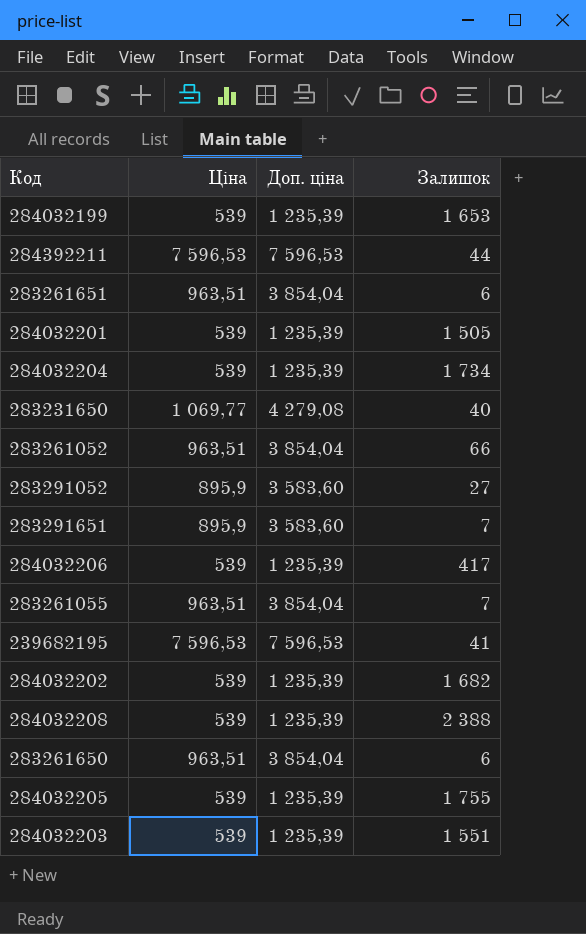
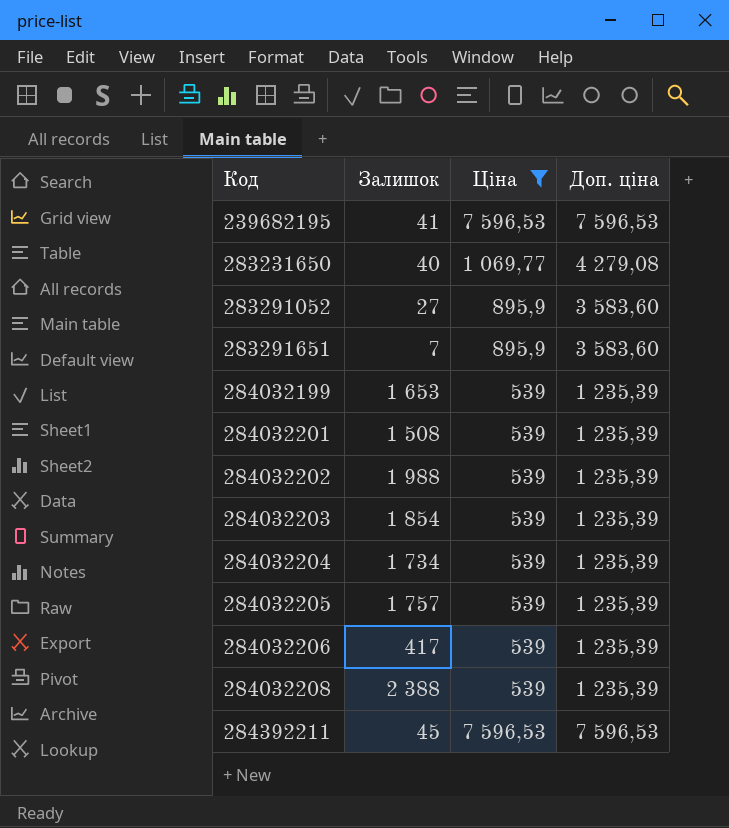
filter: none -> Ціна != 963,51
row order: none -> Код ascending
column Залишок | position: 4 -> 2
284032201 | Залишок: 1 505 -> 1 508
284032202 | Залишок: 1 682 -> 1 988
284032203 | Залишок: 1 551 -> 1 854
284032205 | Залишок: 1 755 -> 1 757
284392211 | Залишок: 44 -> 45

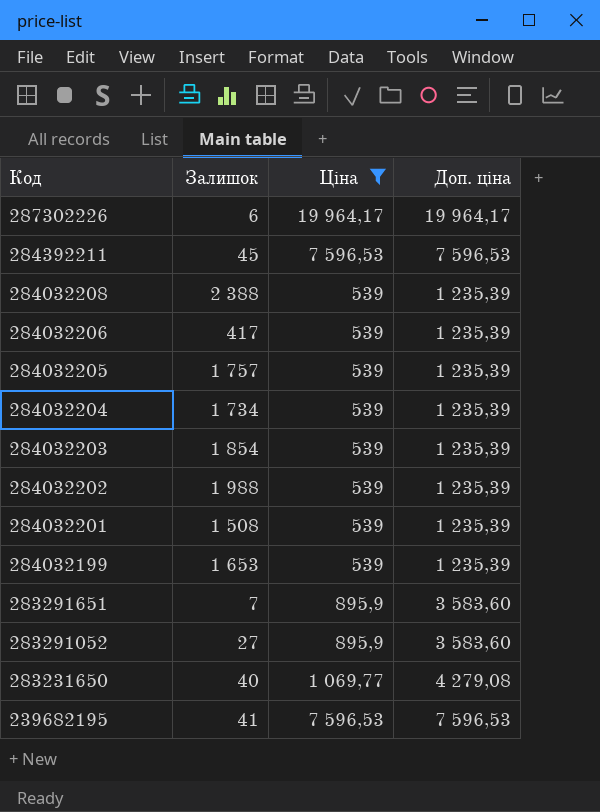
row order: Код ascending -> Код descending
row 287302226: none -> 6 | 19 964,17 | 19 964,17

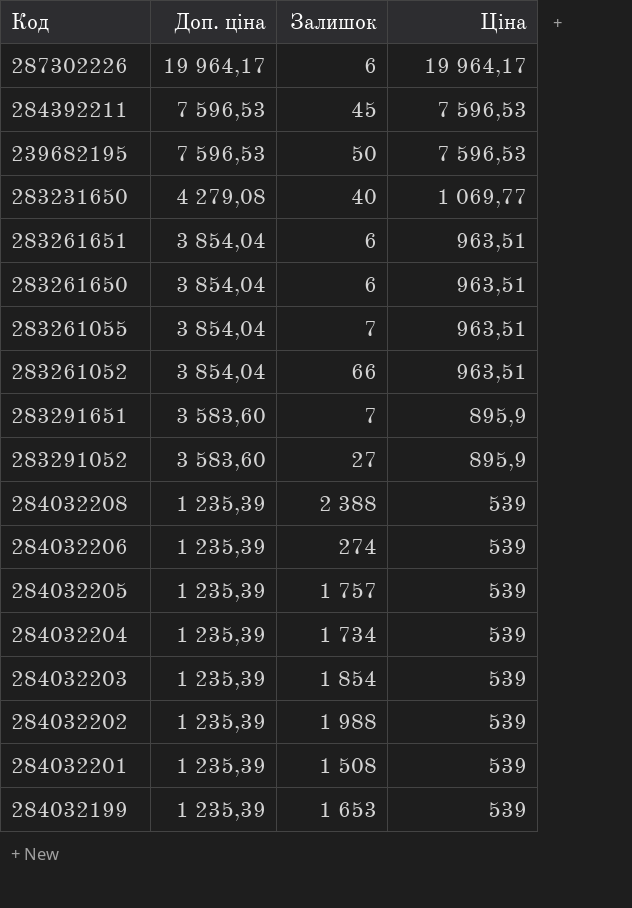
filter: Ціна != 963,51 -> none
row order: Код descending -> Доп. ціна descending
column Доп. ціна | position: 4 -> 2
239682195 | Залишок: 41 -> 50
284032206 | Залишок: 417 -> 274

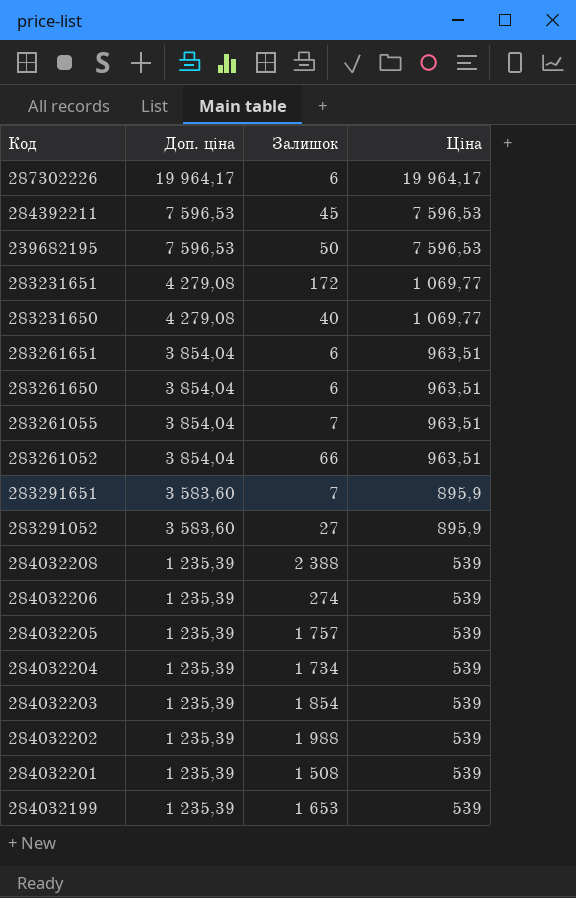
row 283231651: none -> 4 279,08 | 172 | 1 069,77

